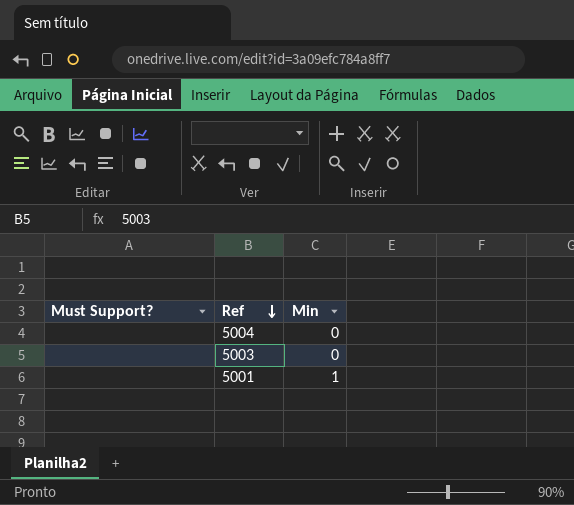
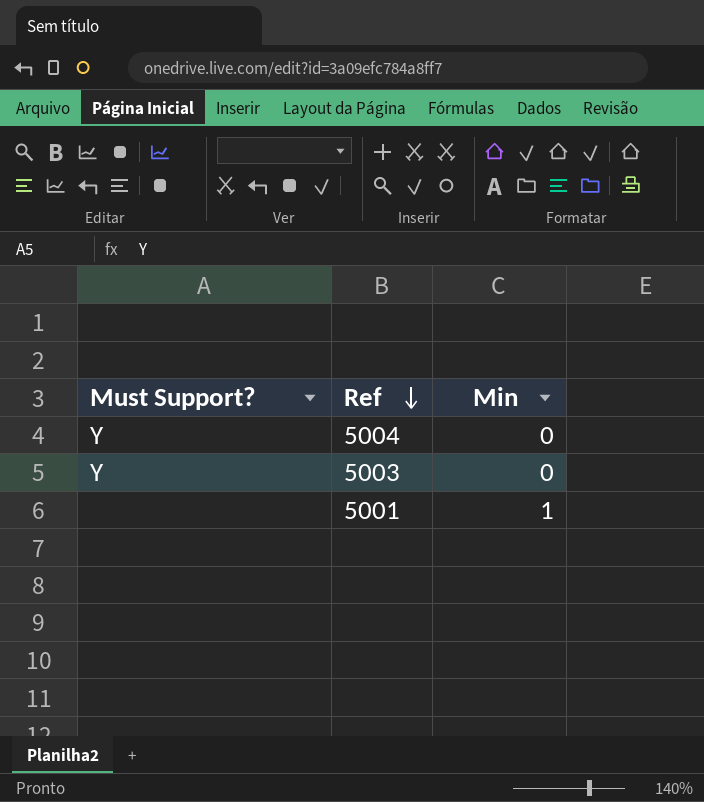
5004 | Must Support?: none -> Y
5003 | Must Support?: none -> Y

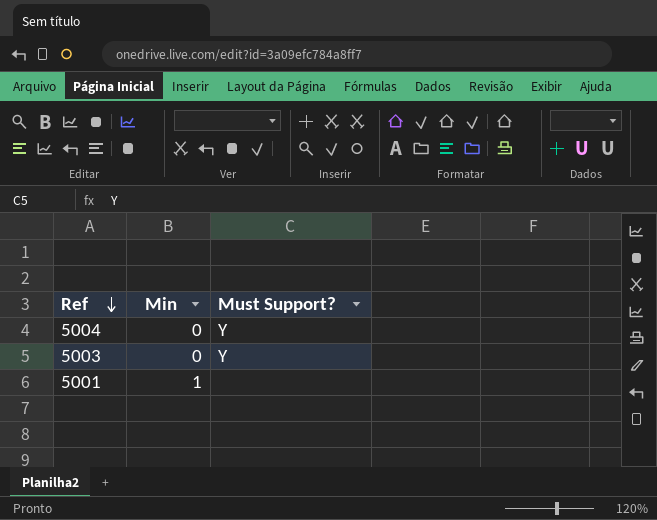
column Must Support? | position: 1 -> 3

